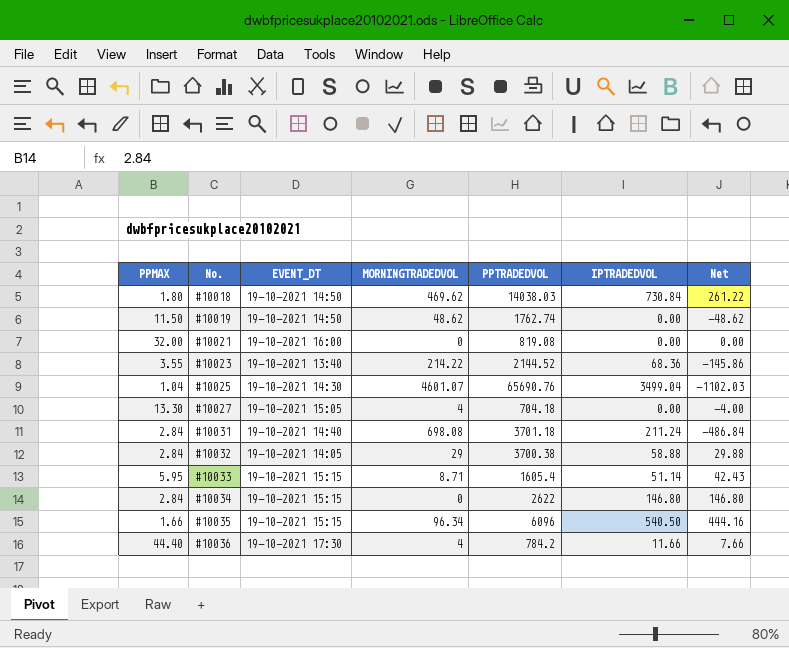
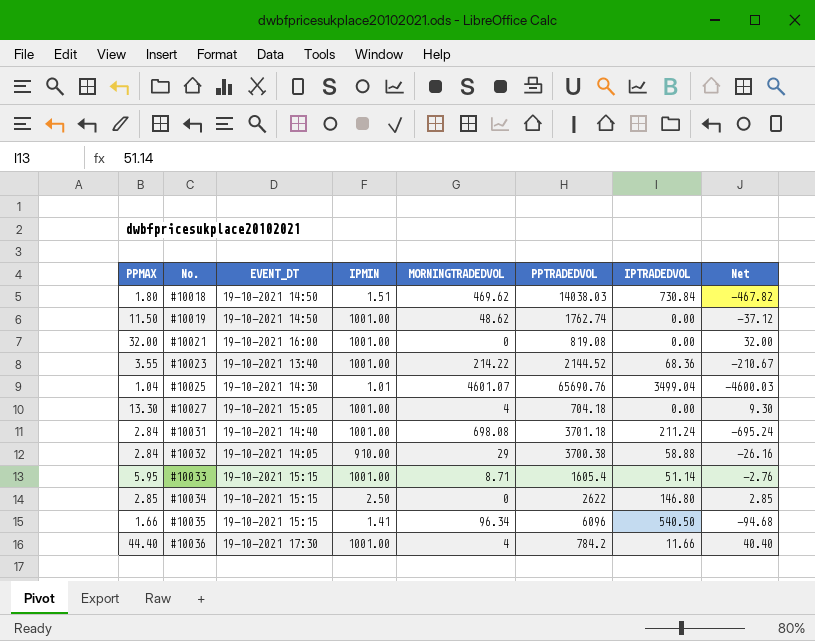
column IPMIN | position: none -> 4
column Net | formula: [IPTRADEDVOL] - [MORNINGTRADEDVOL] -> [PPMAX] - [MORNINGTRADEDVOL]
#10034 | PPMAX: 2.84 -> 2.85

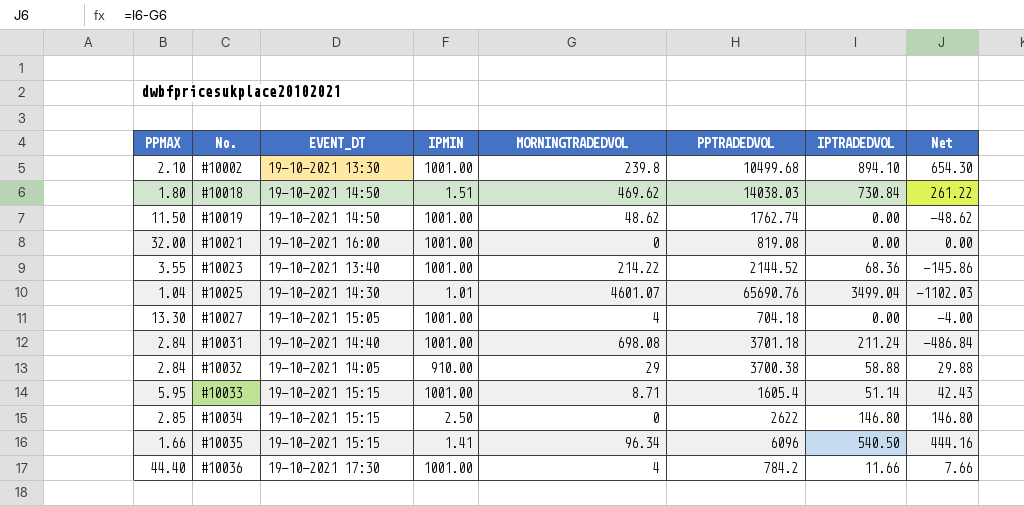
column Net | formula: [PPMAX] - [MORNINGTRADEDVOL] -> [IPTRADEDVOL] - [MORNINGTRADEDVOL]
row #10002: none -> 2.10 | 19-10-2021 13:30 | 1001.00 | 239.8 | 10499.68 | 894.10 | 654.30

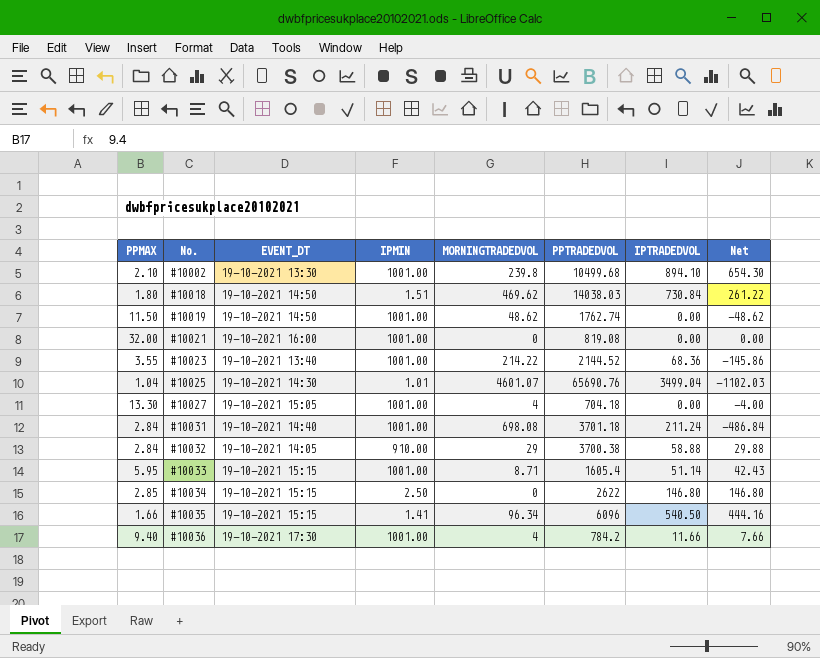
#10036 | PPMAX: 44.40 -> 9.40

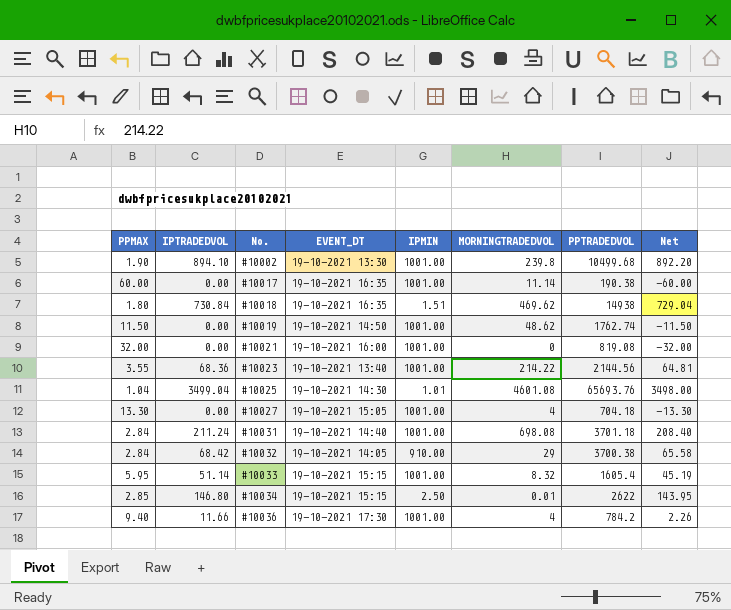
column IPTRADEDVOL | position: 7 -> 2
column Net | formula: [IPTRADEDVOL] - [MORNINGTRADEDVOL] -> [IPTRADEDVOL] - [PPMAX]
row #10035: 1.66 | 19-10-2021 15:15 | 1.41 | 96.34 | 6096 | 540.50 | 444.16 -> none
#10002 | PPMAX: 2.10 -> 1.90
row #10017: none -> 60.00 | 0.00 | 19-10-2021 16:35 | 1001.00 | 11.14 | 190.38 | -60.00
#10018 | EVENT_DT: 19-10-2021 14:50 -> 19-10-2021 16:35
#10018 | PPTRADEDVOL: 14038.03 -> 14938
#10023 | PPTRADEDVOL: 2144.52 -> 2144.56
#10025 | MORNINGTRADEDVOL: 4601.07 -> 4601.08
#10025 | PPTRADEDVOL: 65690.76 -> 65693.76
#10032 | IPTRADEDVOL: 58.88 -> 68.42
#10033 | MORNINGTRADEDVOL: 8.71 -> 8.32
#10034 | MORNINGTRADEDVOL: 0 -> 0.01

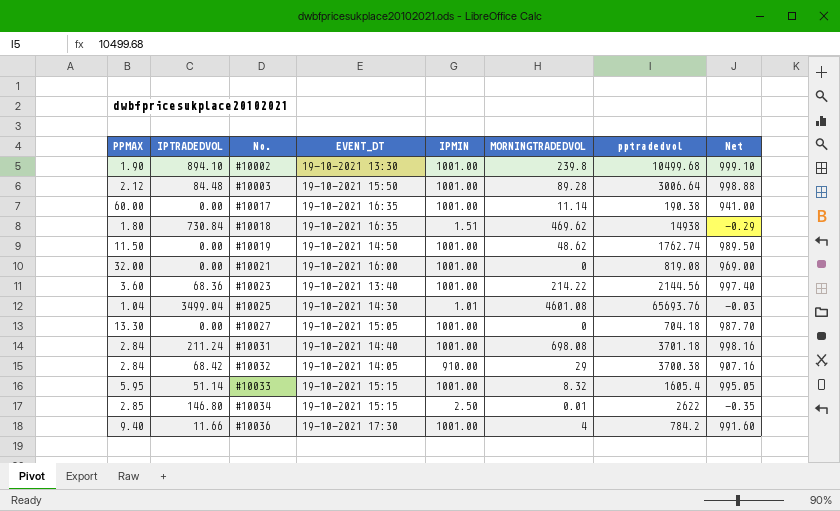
column name: PPTRADEDVOL -> pptradedvol
column Net | formula: [IPTRADEDVOL] - [PPMAX] -> [IPMIN] - [PPMAX]
row #10003: none -> 2.12 | 84.48 | 19-10-2021 15:50 | 1001.00 | 89.28 | 3006.64 | 998.88
#10023 | PPMAX: 3.55 -> 3.60
#10027 | MORNINGTRADEDVOL: 4 -> 0

